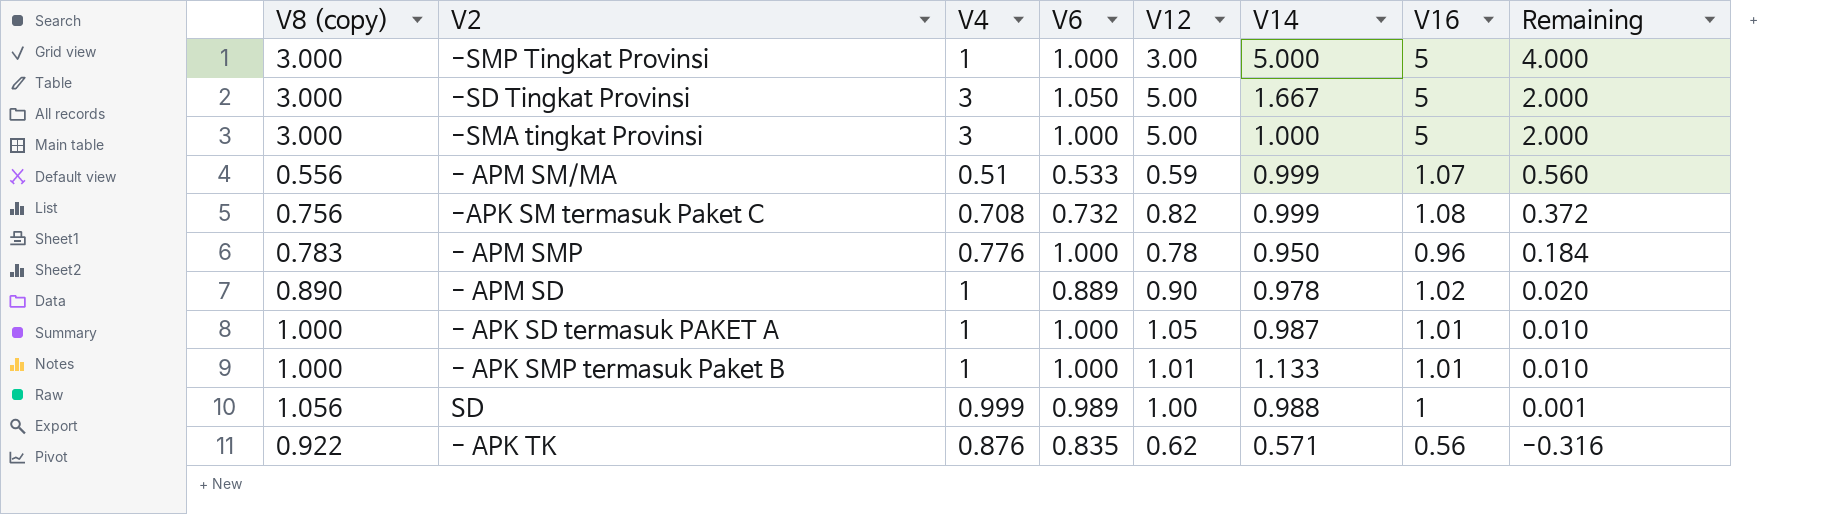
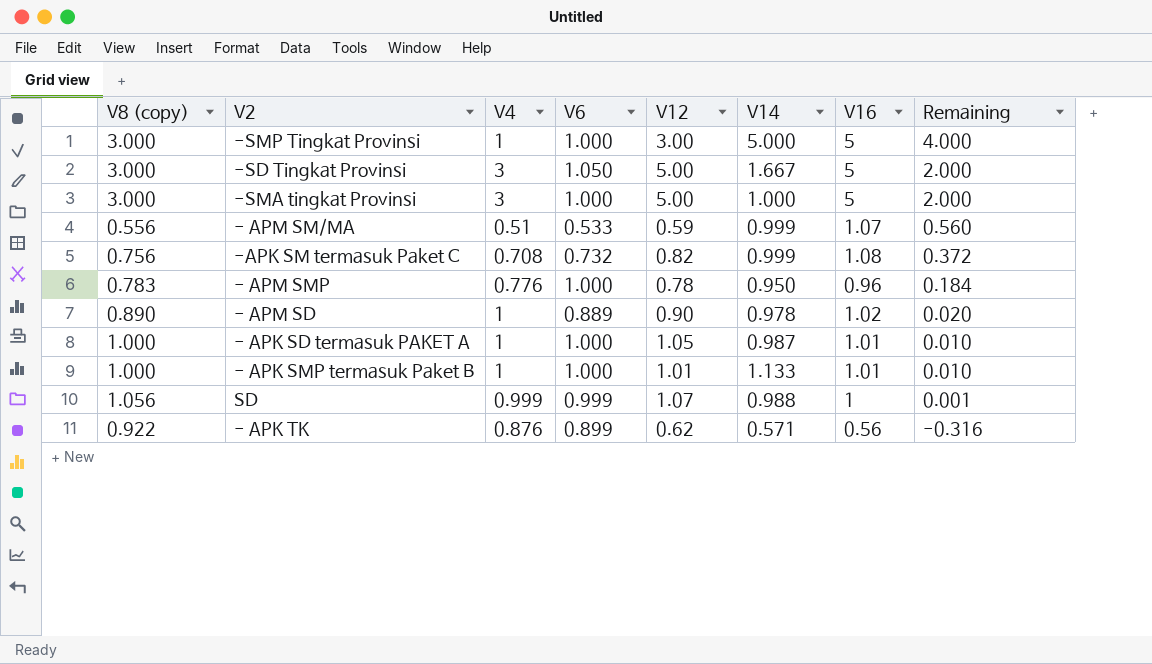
SD | V6: 0.989 -> 0.999
SD | V12: 1.00 -> 1.07
- APK TK | V6: 0.835 -> 0.899

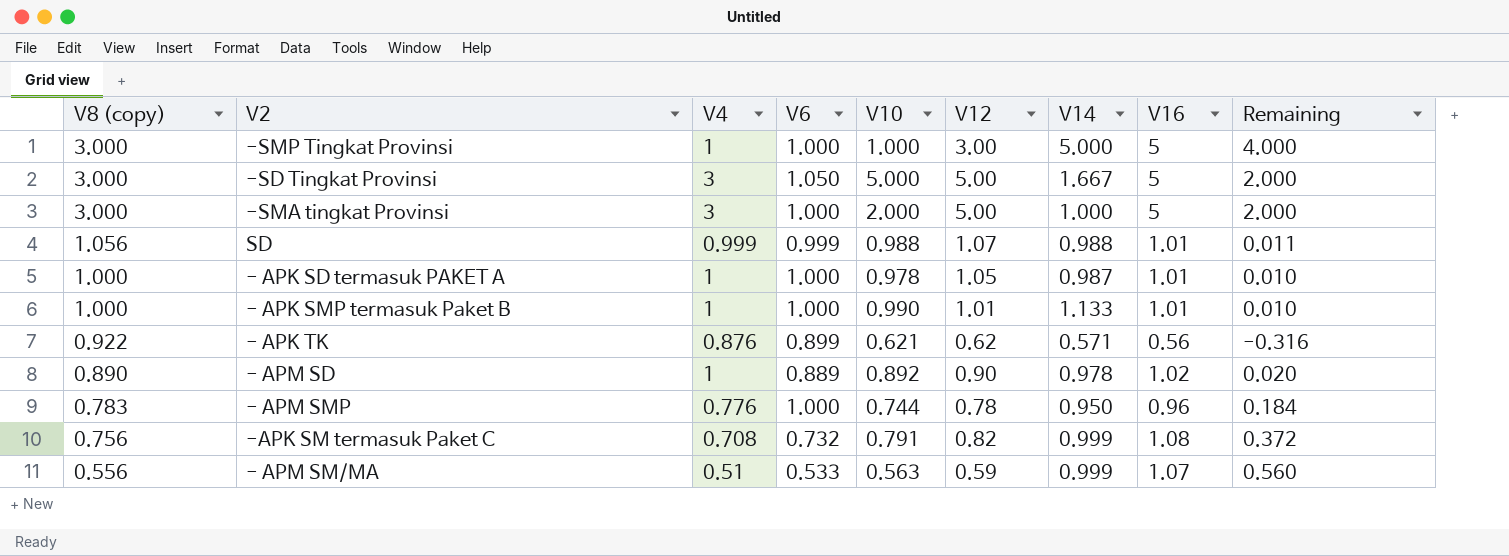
row order: Remaining descending -> V8 (copy) descending
column V10 | position: none -> 5
SD | V16: 1 -> 1.01
SD | Remaining: 0.001 -> 0.011

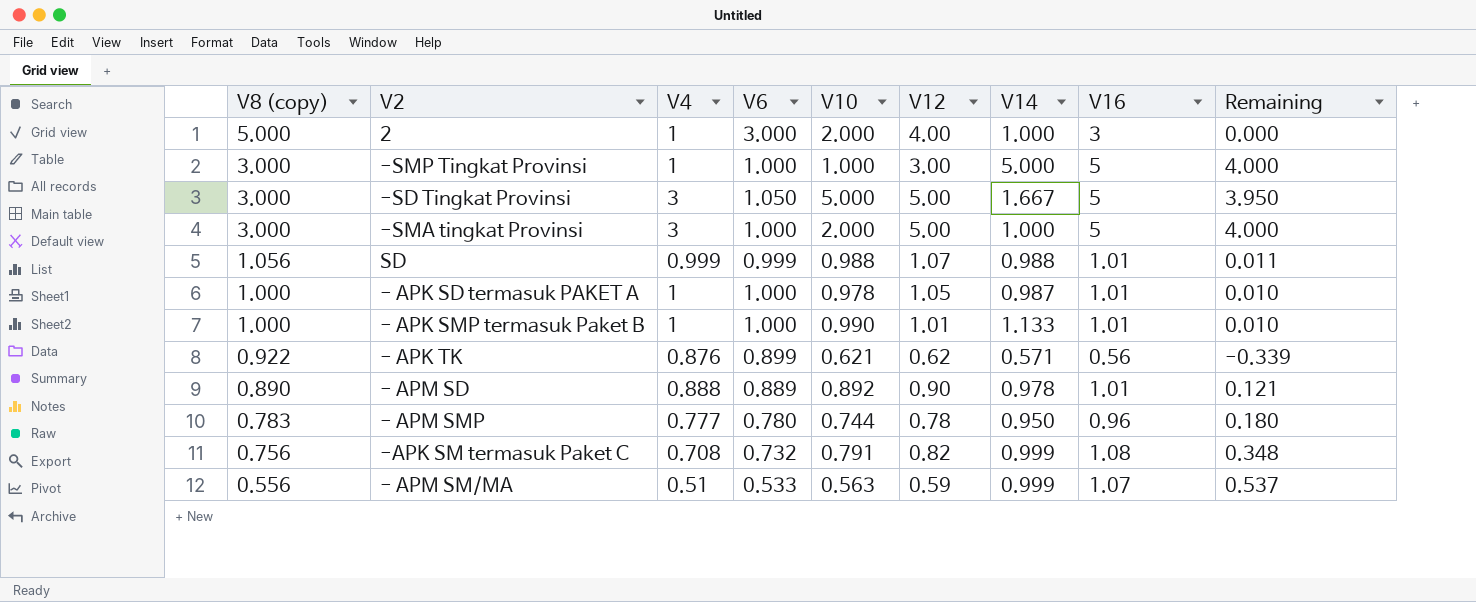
column Remaining | formula: [V16] - [V4] -> [V16] - [V6]
row 2: none -> 5.000 | 1 | 3.000 | 2.000 | 4.00 | 1.000 | 3 | 0.000
- APM SD | V4: 1 -> 0.888
- APM SD | V16: 1.02 -> 1.01
- APM SMP | V4: 0.776 -> 0.777
- APM SMP | V6: 1.000 -> 0.780

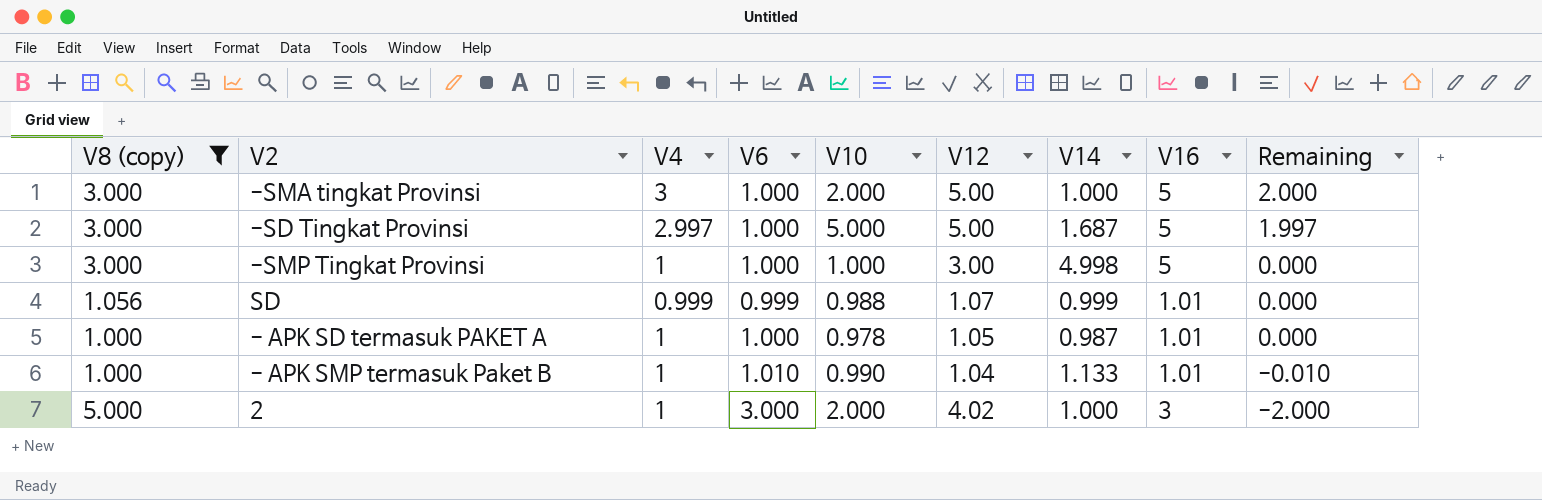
filter: none -> V8 (copy) >= 1.000
row order: V8 (copy) descending -> Remaining descending
column Remaining | formula: [V16] - [V6] -> [V4] - [V6]
-SD Tingkat Provinsi | V4: 3 -> 2.997
-SD Tingkat Provinsi | V6: 1.050 -> 1.000
-SD Tingkat Provinsi | V14: 1.667 -> 1.687
-SMP Tingkat Provinsi | V14: 5.000 -> 4.998
SD | V14: 0.988 -> 0.999
- APK SMP termasuk Paket B | V6: 1.000 -> 1.010
- APK SMP termasuk Paket B | V12: 1.01 -> 1.04
2 | V12: 4.00 -> 4.02

